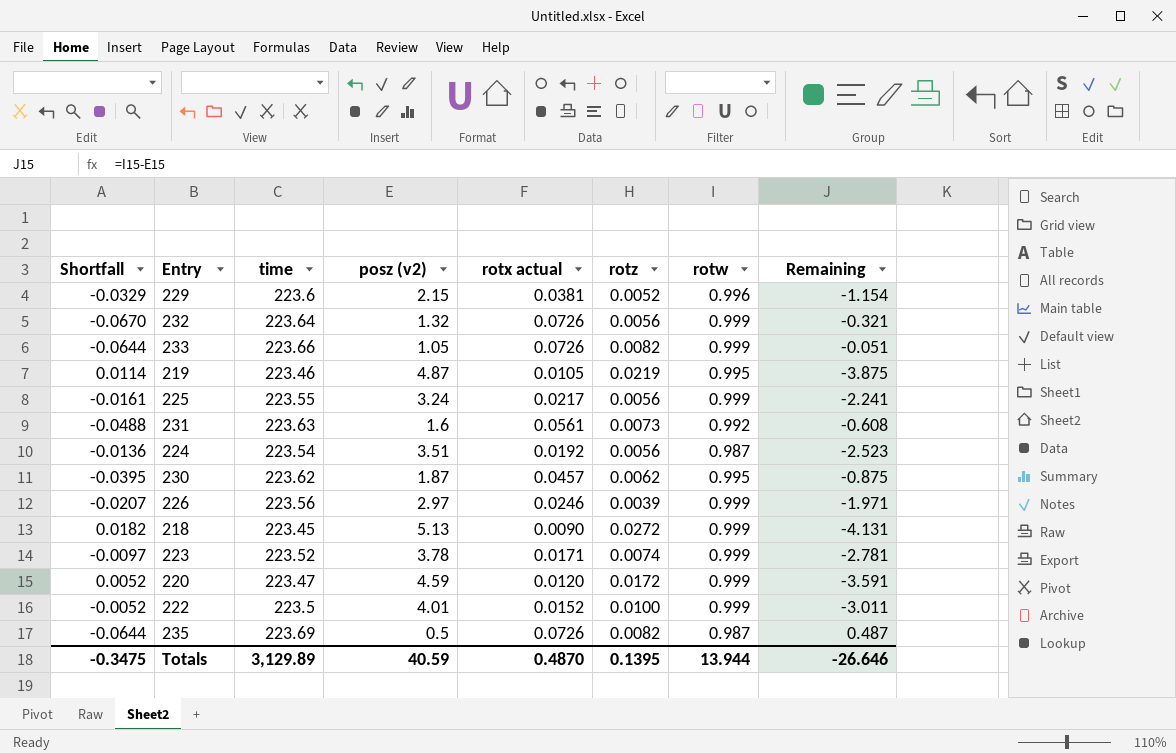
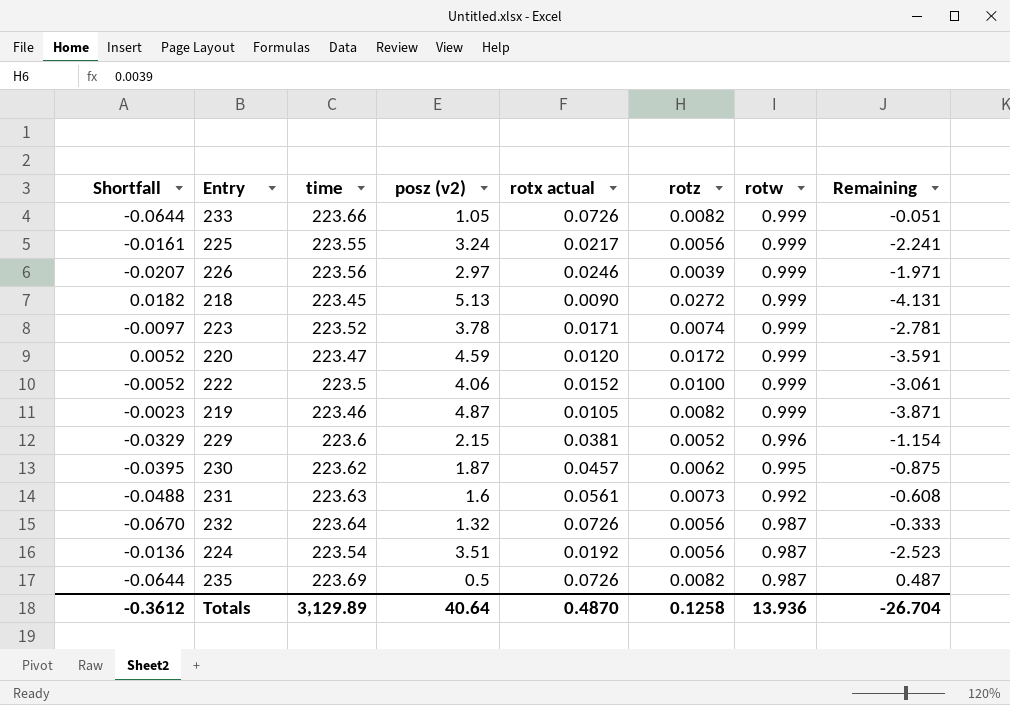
row order: none -> rotw descending
222 | posz (v2): 4.01 -> 4.06
222 | Remaining: -3.011 -> -3.061
219 | Shortfall: 0.0114 -> -0.0023
219 | rotz: 0.0219 -> 0.0082
219 | rotw: 0.995 -> 0.999
219 | Remaining: -3.875 -> -3.871
232 | rotw: 0.999 -> 0.987
232 | Remaining: -0.321 -> -0.333
Totals | Shortfall: -0.3475 -> -0.3612
Totals | posz (v2): 40.59 -> 40.64
Totals | rotz: 0.1395 -> 0.1258
Totals | rotw: 13.944 -> 13.936
Totals | Remaining: -26.646 -> -26.704

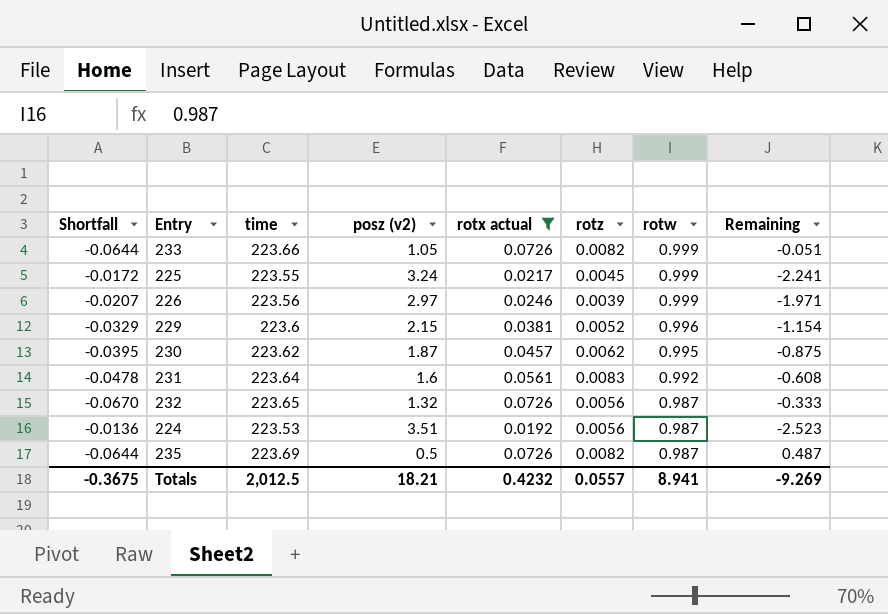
filter: none -> rotx actual >= 0.0192
225 | Shortfall: -0.0161 -> -0.0172
225 | rotz: 0.0056 -> 0.0045
231 | Shortfall: -0.0488 -> -0.0478
231 | time: 223.63 -> 223.64
231 | rotz: 0.0073 -> 0.0083
232 | time: 223.64 -> 223.65
224 | time: 223.54 -> 223.53
Totals | Shortfall: -0.3612 -> -0.3675
Totals | time: 3,129.89 -> 2,012.5
Totals | posz (v2): 40.64 -> 18.21
Totals | rotx actual: 0.4870 -> 0.4232
Totals | rotz: 0.1258 -> 0.0557
Totals | rotw: 13.936 -> 8.941
Totals | Remaining: -26.704 -> -9.269

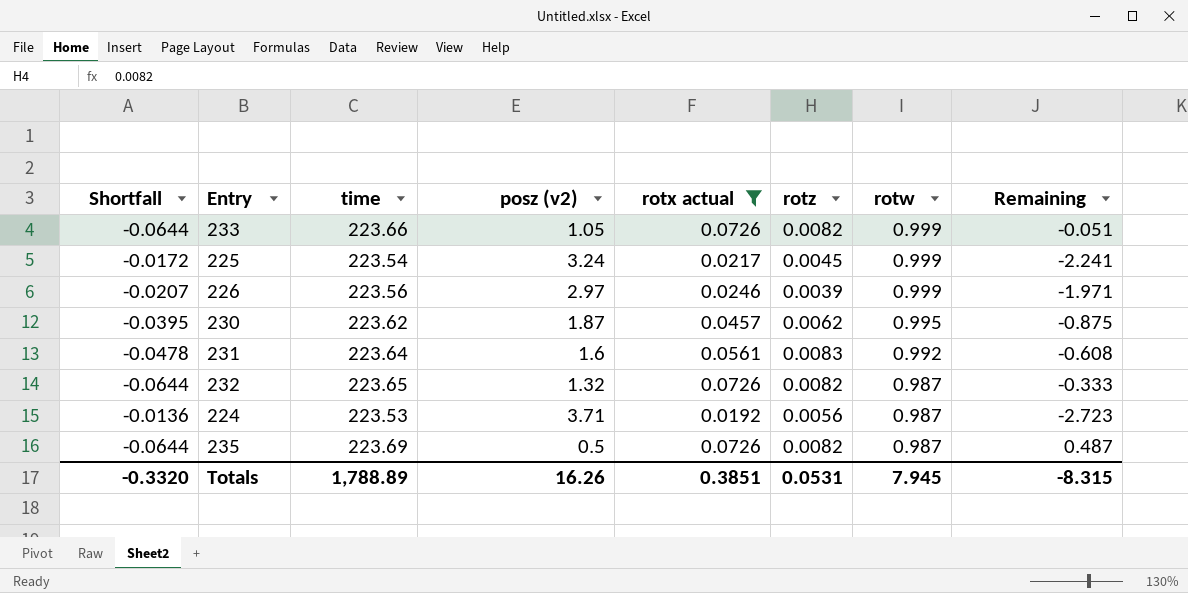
row 229: -0.0329 | 223.6 | 2.15 | 0.0381 | 0.0052 | 0.996 | -1.154 -> none
225 | time: 223.55 -> 223.54
232 | Shortfall: -0.0670 -> -0.0644
232 | rotz: 0.0056 -> 0.0082
224 | posz (v2): 3.51 -> 3.71
224 | Remaining: -2.523 -> -2.723
Totals | Shortfall: -0.3675 -> -0.3320
Totals | time: 2,012.5 -> 1,788.89
Totals | posz (v2): 18.21 -> 16.26
Totals | rotx actual: 0.4232 -> 0.3851
Totals | rotz: 0.0557 -> 0.0531
Totals | rotw: 8.941 -> 7.945
Totals | Remaining: -9.269 -> -8.315

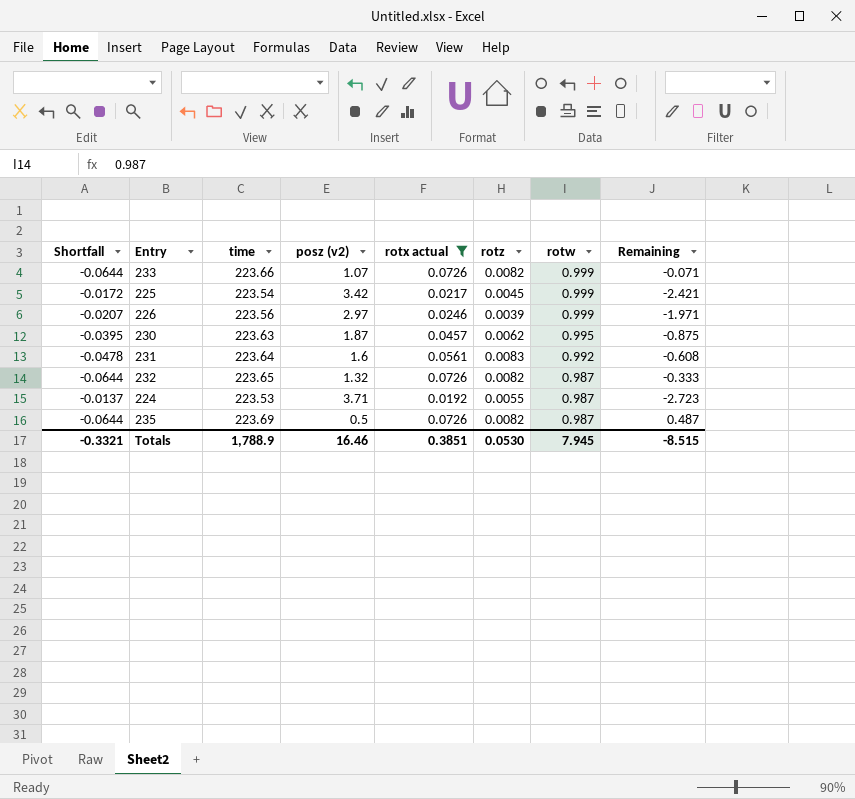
233 | posz (v2): 1.05 -> 1.07
233 | Remaining: -0.051 -> -0.071
225 | posz (v2): 3.24 -> 3.42
225 | Remaining: -2.241 -> -2.421
230 | time: 223.62 -> 223.63
224 | Shortfall: -0.0136 -> -0.0137
224 | rotz: 0.0056 -> 0.0055
Totals | Shortfall: -0.3320 -> -0.3321
Totals | time: 1,788.89 -> 1,788.9
Totals | posz (v2): 16.26 -> 16.46
Totals | rotz: 0.0531 -> 0.0530
Totals | Remaining: -8.315 -> -8.515

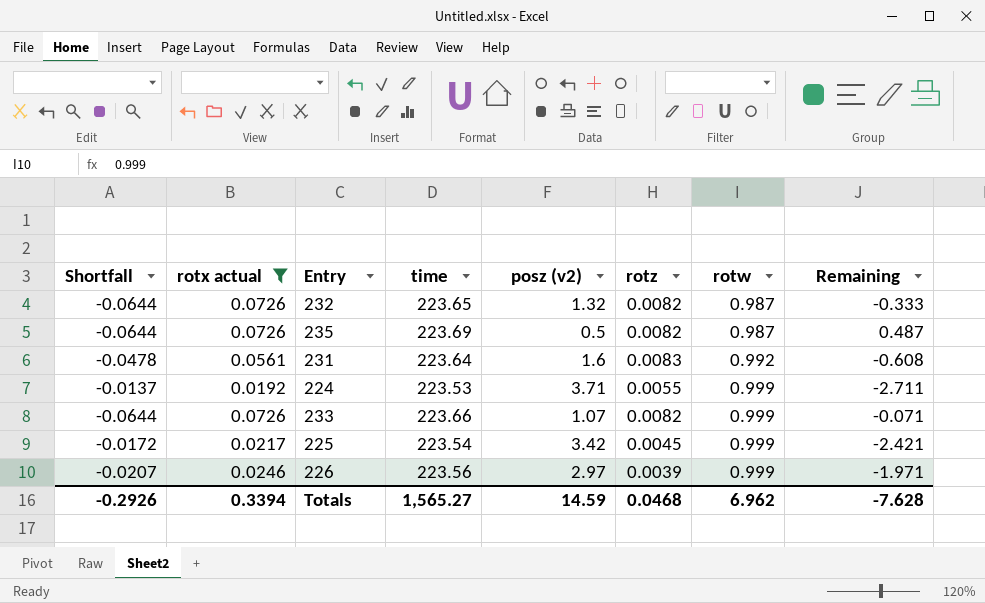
row order: rotw descending -> rotw ascending
column rotx actual | position: 5 -> 2
row 230: -0.0395 | 223.63 | 1.87 | 0.0457 | 0.0062 | 0.995 | -0.875 -> none
224 | rotw: 0.987 -> 0.999
224 | Remaining: -2.723 -> -2.711
Totals | Shortfall: -0.3321 -> -0.2926
Totals | rotx actual: 0.3851 -> 0.3394
Totals | time: 1,788.9 -> 1,565.27
Totals | posz (v2): 16.46 -> 14.59
Totals | rotz: 0.0530 -> 0.0468
Totals | rotw: 7.945 -> 6.962
Totals | Remaining: -8.515 -> -7.628

